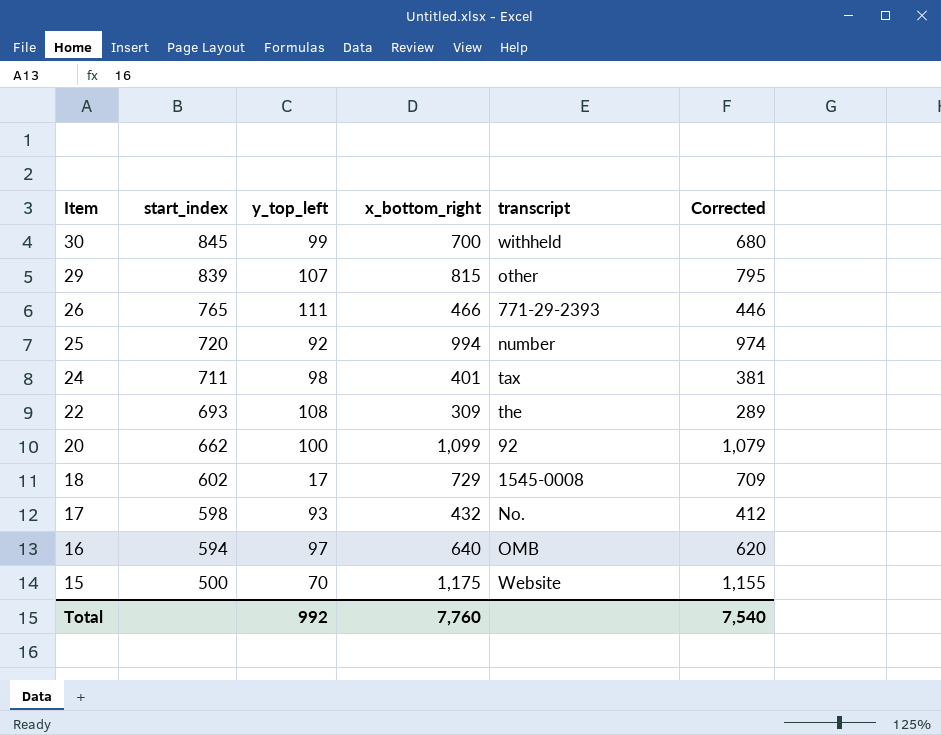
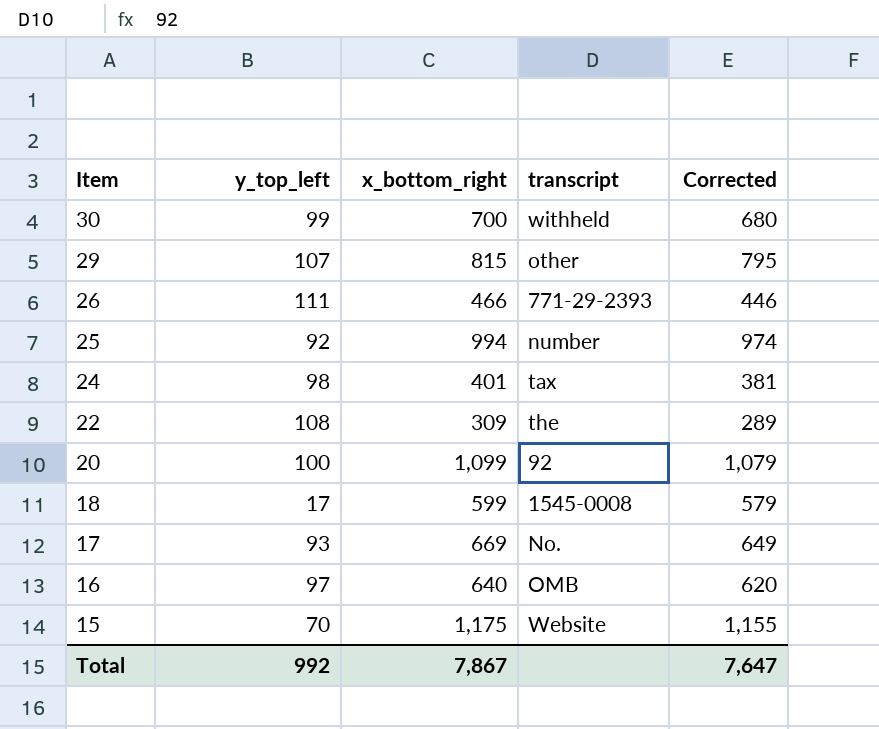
column start_index | position: 2 -> none
18 | x_bottom_right: 729 -> 599
18 | Corrected: 709 -> 579
17 | x_bottom_right: 432 -> 669
17 | Corrected: 412 -> 649
Total | x_bottom_right: 7,760 -> 7,867
Total | Corrected: 7,540 -> 7,647

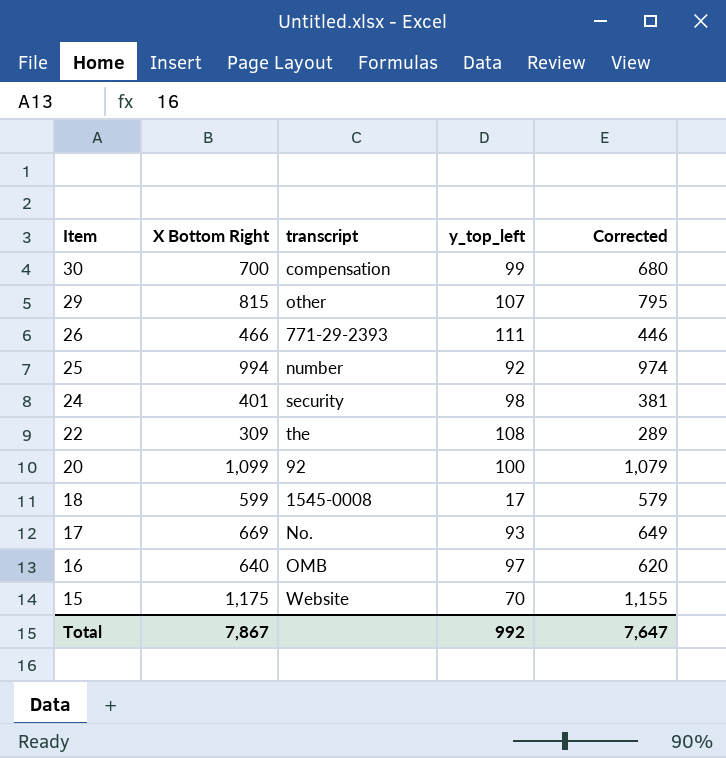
column name: x_bottom_right -> X Bottom Right
column y_top_left | position: 2 -> 4
30 | transcript: withheld -> compensation
24 | transcript: tax -> security

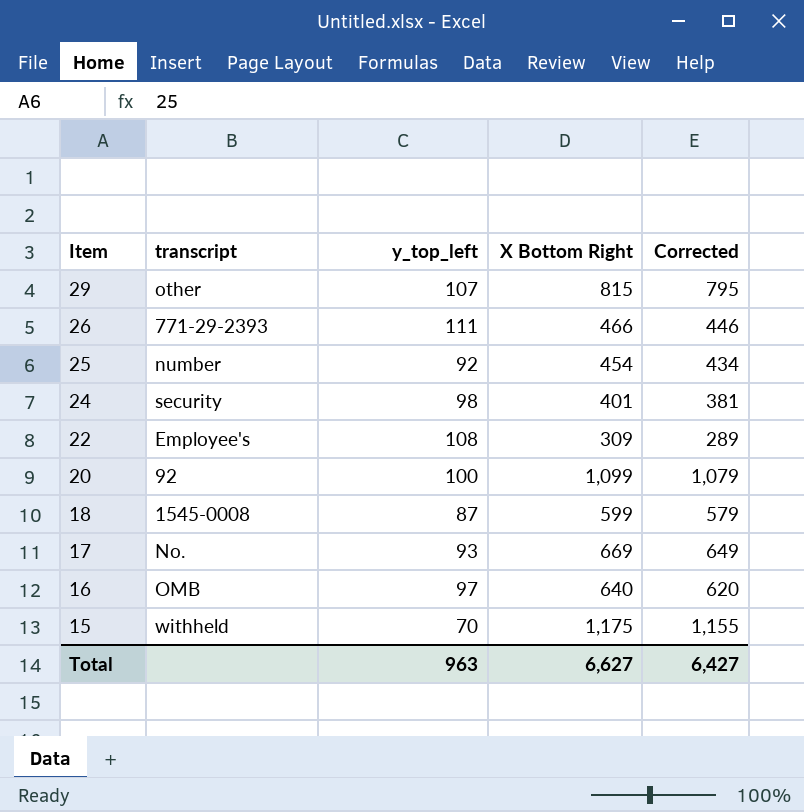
column X Bottom Right | position: 2 -> 4
row 30: 700 | compensation | 99 | 680 -> none
25 | X Bottom Right: 994 -> 454
25 | Corrected: 974 -> 434
22 | transcript: the -> Employee's
18 | y_top_left: 17 -> 87
15 | transcript: Website -> withheld
Total | y_top_left: 992 -> 963
Total | X Bottom Right: 7,867 -> 6,627
Total | Corrected: 7,647 -> 6,427

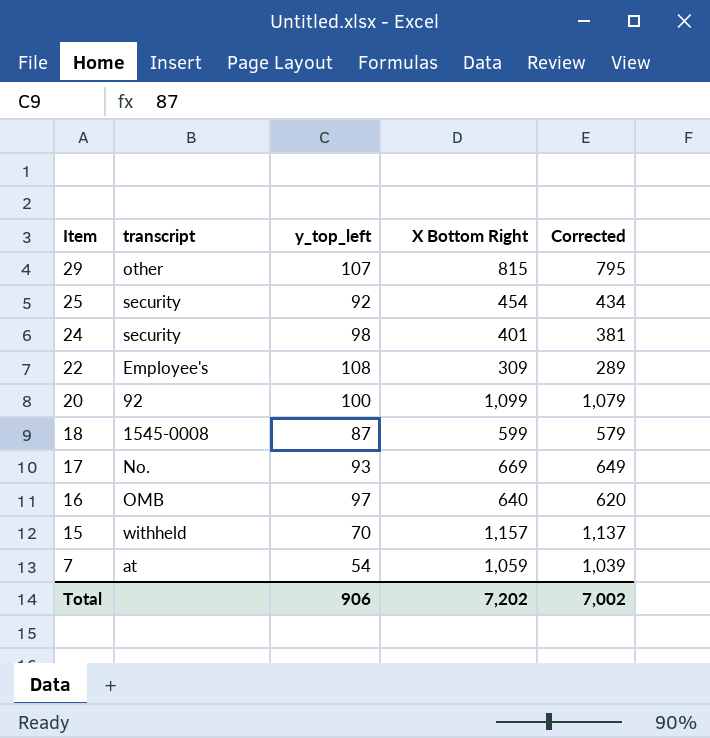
row 26: 771-29-2393 | 111 | 466 | 446 -> none
25 | transcript: number -> security
15 | X Bottom Right: 1,175 -> 1,157
15 | Corrected: 1,155 -> 1,137
row 7: none -> at | 54 | 1,059 | 1,039
Total | y_top_left: 963 -> 906
Total | X Bottom Right: 6,627 -> 7,202
Total | Corrected: 6,427 -> 7,002

